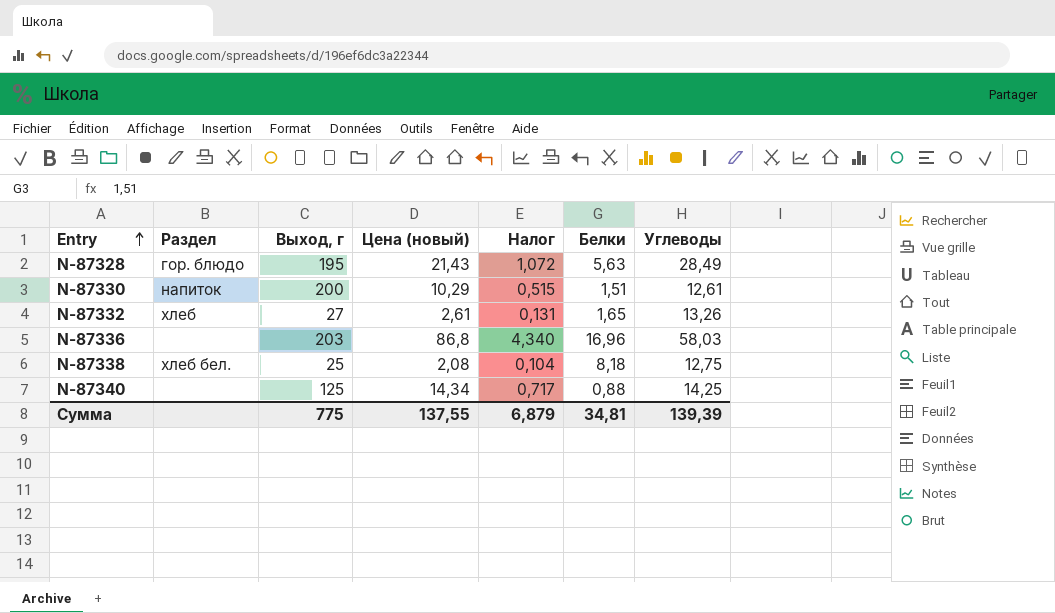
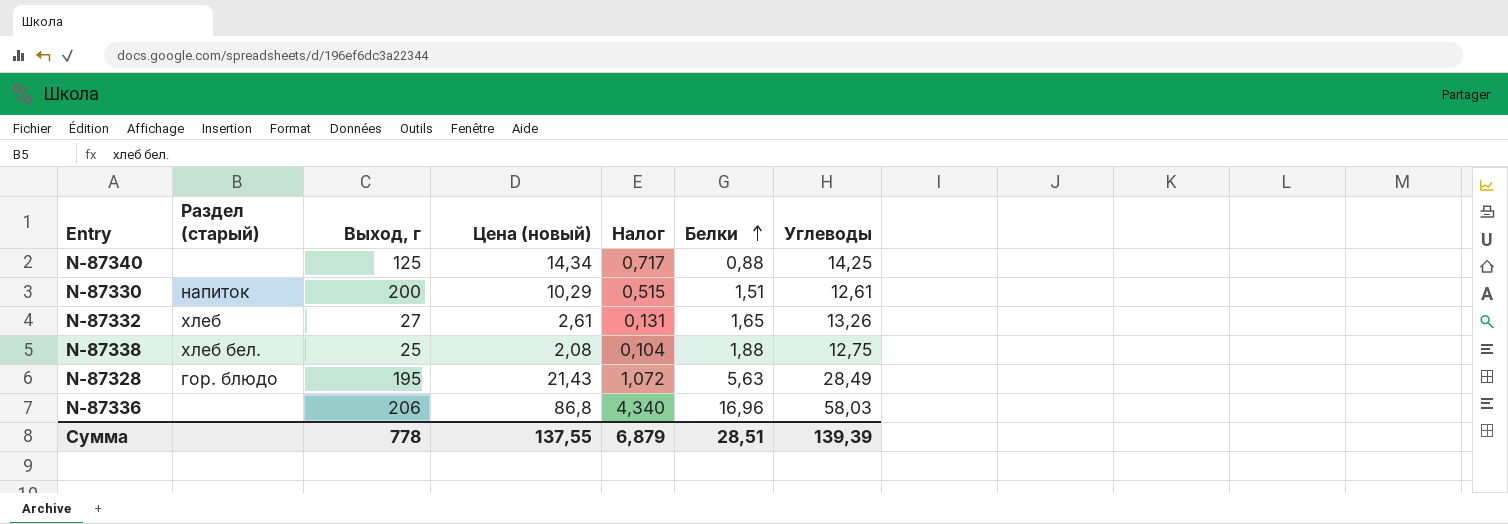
row order: Entry ascending -> Белки ascending
column name: Раздел -> Раздел (старый)
N-87338 | Белки: 8,18 -> 1,88
N-87336 | Выход, г: 203 -> 206
Сумма | Выход, г: 775 -> 778
Сумма | Белки: 34,81 -> 28,51

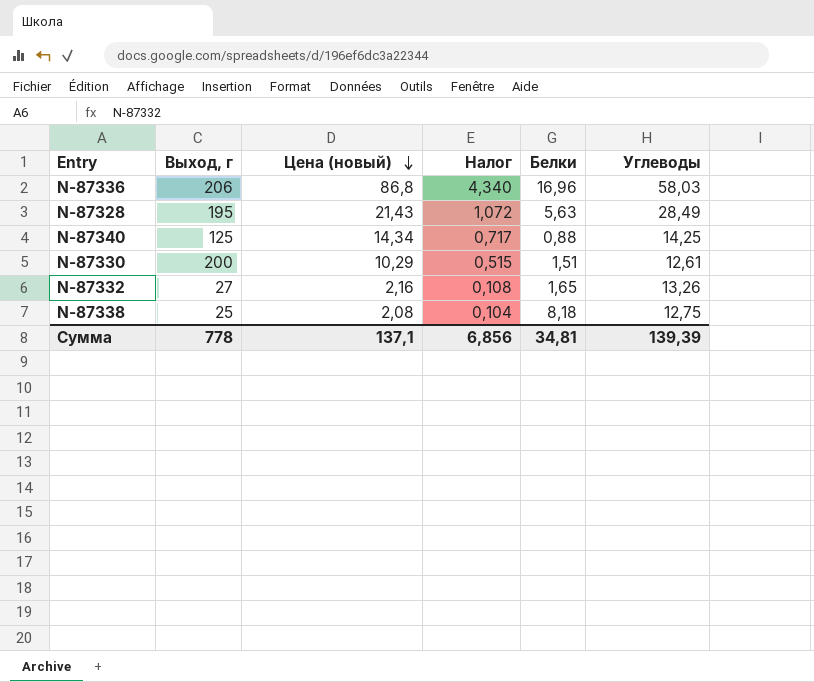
row order: Белки ascending -> Цена (новый) descending
column Раздел (старый) | position: 2 -> none
N-87332 | Цена (новый): 2,61 -> 2,16
N-87332 | Налог: 0,131 -> 0,108
N-87338 | Белки: 1,88 -> 8,18
Сумма | Цена (новый): 137,55 -> 137,1
Сумма | Налог: 6,879 -> 6,856
Сумма | Белки: 28,51 -> 34,81

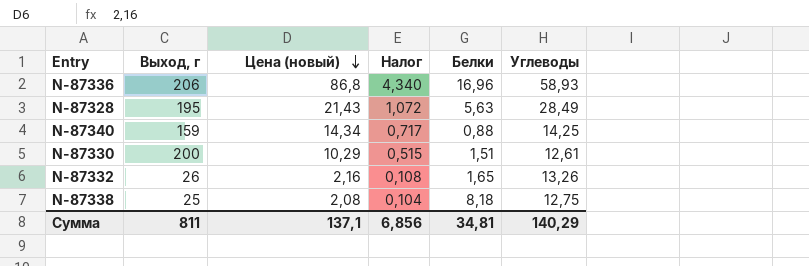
N-87336 | Углеводы: 58,03 -> 58,93
N-87340 | Выход, г: 125 -> 159
N-87332 | Выход, г: 27 -> 26
Сумма | Выход, г: 778 -> 811
Сумма | Углеводы: 139,39 -> 140,29

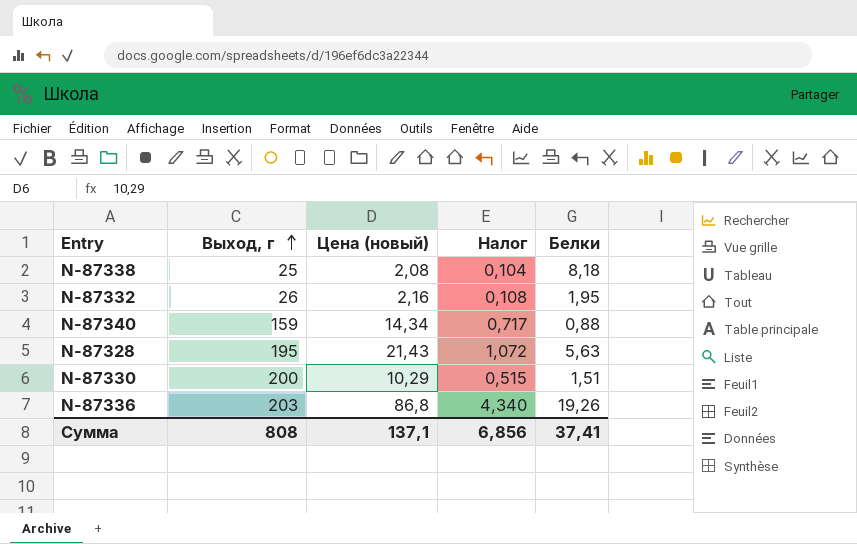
row order: Цена (новый) descending -> Выход, г ascending
column Углеводы | position: 6 -> none
N-87332 | Белки: 1,65 -> 1,95
N-87336 | Выход, г: 206 -> 203
N-87336 | Белки: 16,96 -> 19,26
Сумма | Выход, г: 811 -> 808
Сумма | Белки: 34,81 -> 37,41

